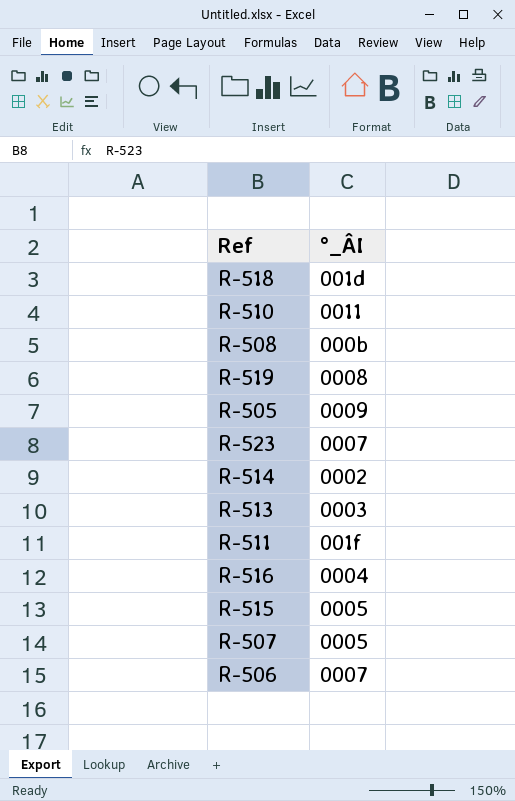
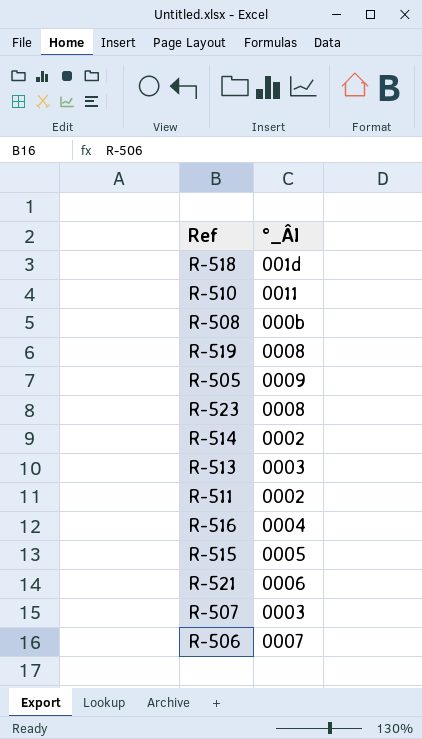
R-523 | °_ÂI: 0007 -> 0008
R-511 | °_ÂI: 001f -> 0002
row R-521: none -> 0006
R-507 | °_ÂI: 0005 -> 0003

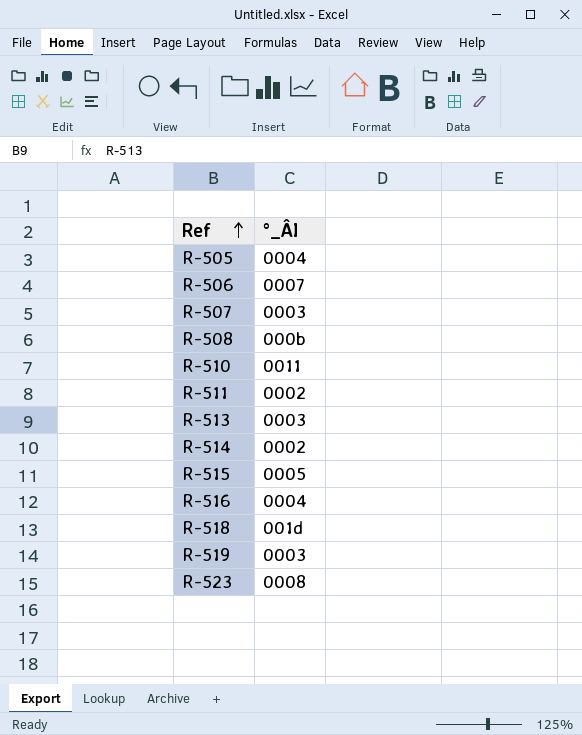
row order: none -> Ref ascending
row R-521: 0006 -> none
R-505 | °_ÂI: 0009 -> 0004
R-519 | °_ÂI: 0008 -> 0003

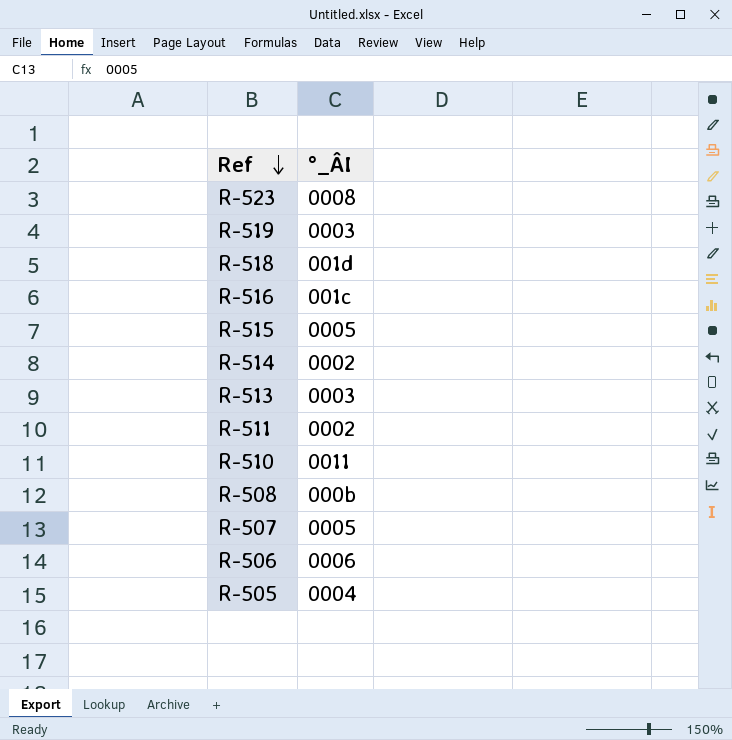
row order: Ref ascending -> Ref descending
R-516 | °_ÂI: 0004 -> 001c
R-507 | °_ÂI: 0003 -> 0005
R-506 | °_ÂI: 0007 -> 0006

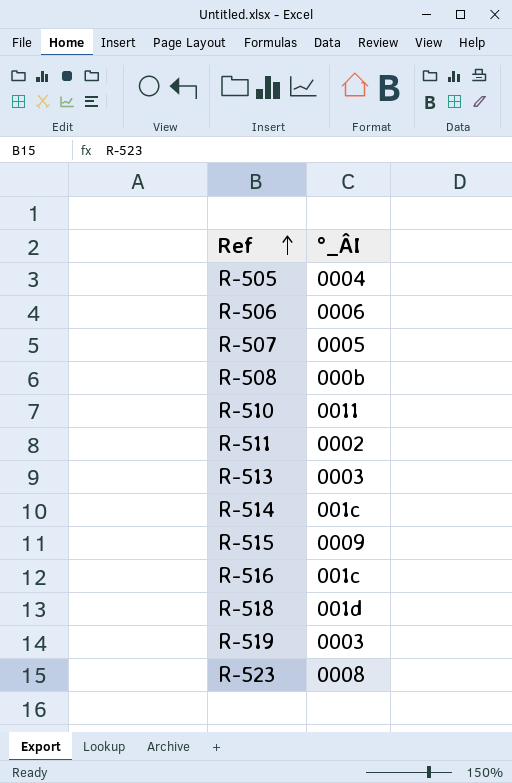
row order: Ref descending -> Ref ascending
R-514 | °_ÂI: 0002 -> 001c
R-515 | °_ÂI: 0005 -> 0009

